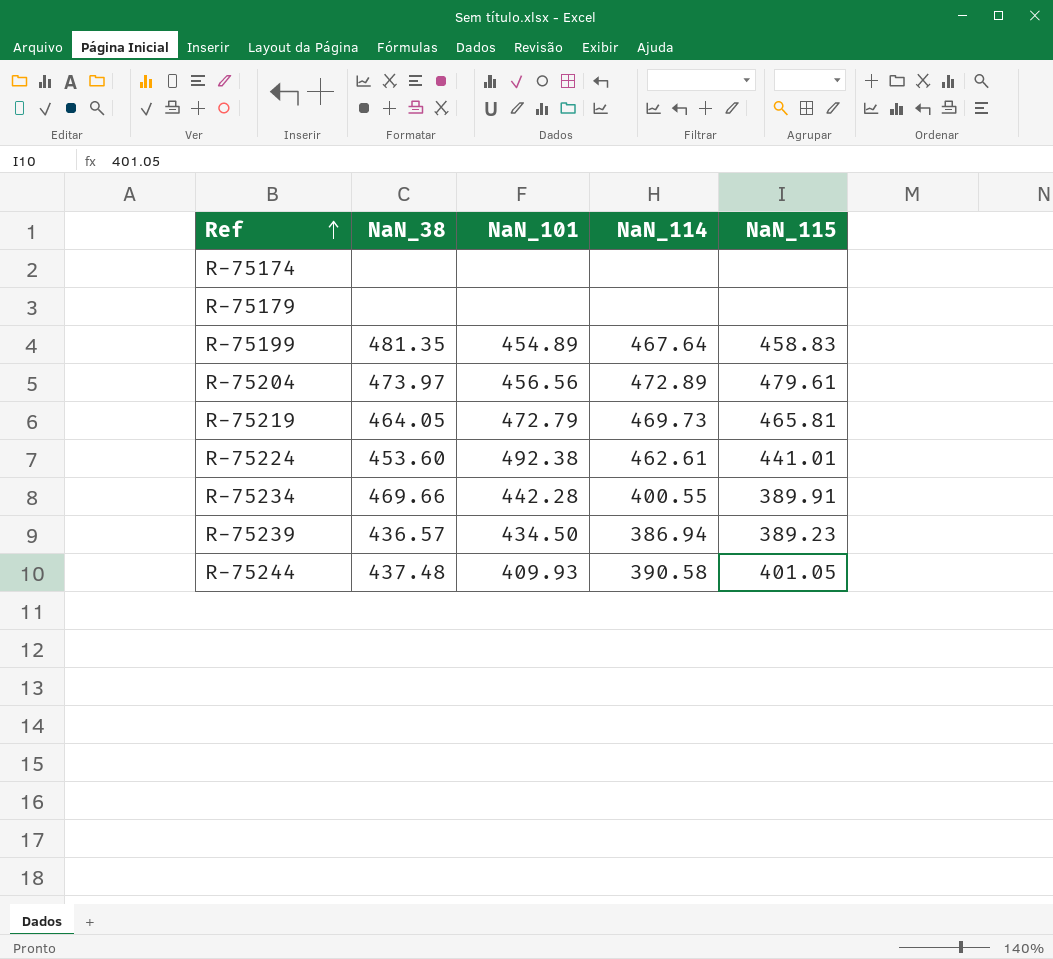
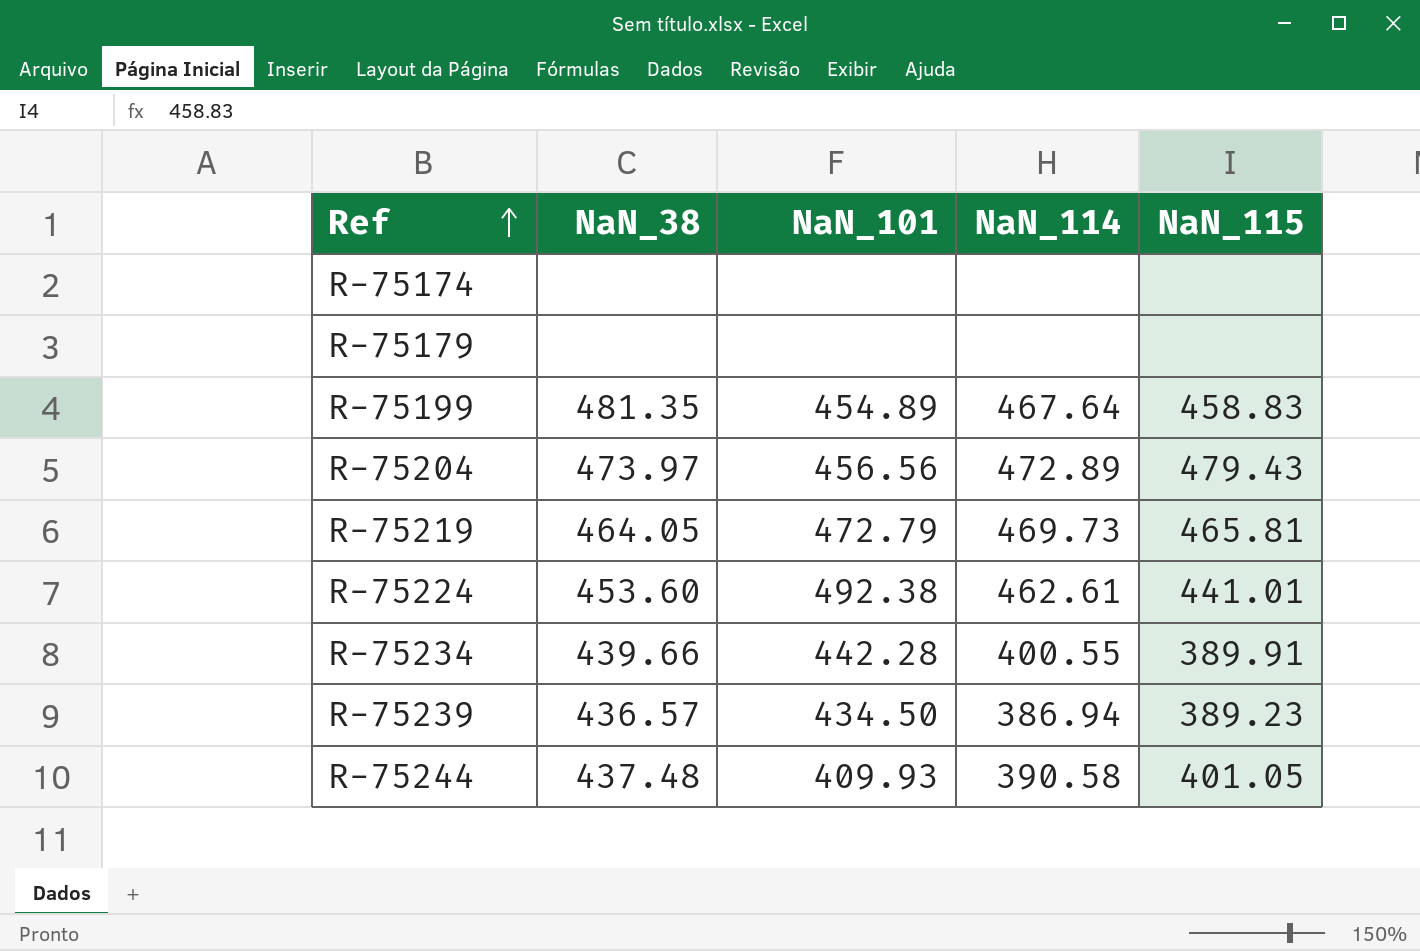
R-75204 | NaN_115: 479.61 -> 479.43
R-75234 | NaN_38: 469.66 -> 439.66

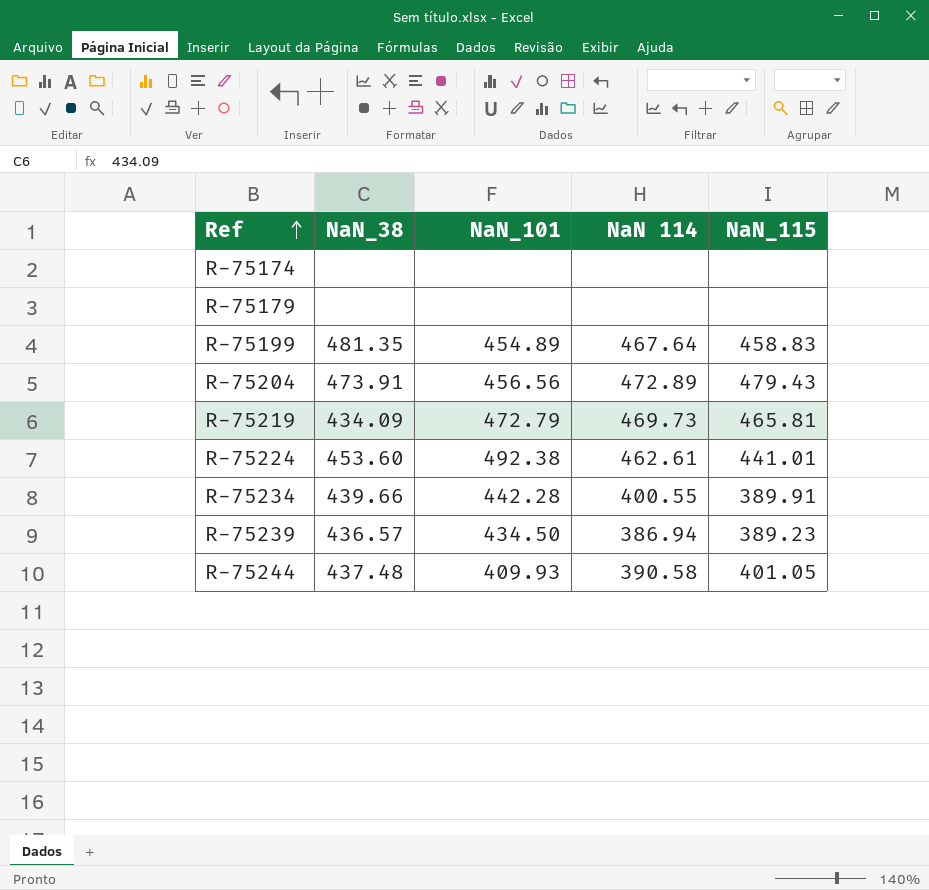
column name: NaN_114 -> NaN 114
R-75204 | NaN_38: 473.97 -> 473.91
R-75219 | NaN_38: 464.05 -> 434.09

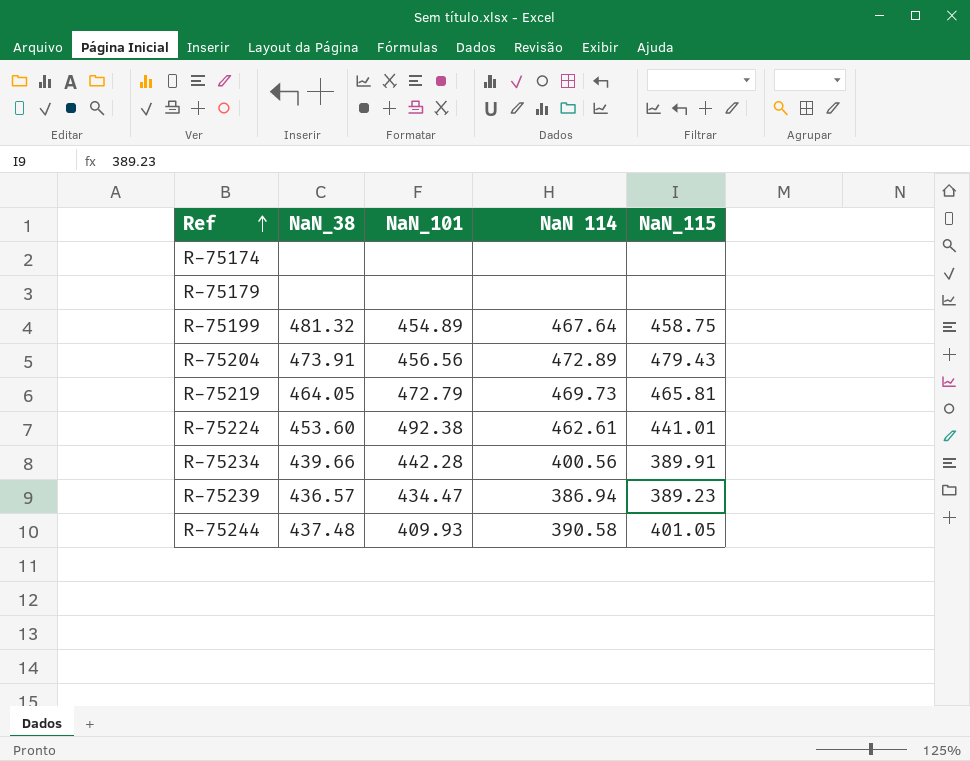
R-75199 | NaN_38: 481.35 -> 481.32
R-75199 | NaN_115: 458.83 -> 458.75
R-75219 | NaN_38: 434.09 -> 464.05
R-75234 | NaN 114: 400.55 -> 400.56
R-75239 | NaN_101: 434.50 -> 434.47

